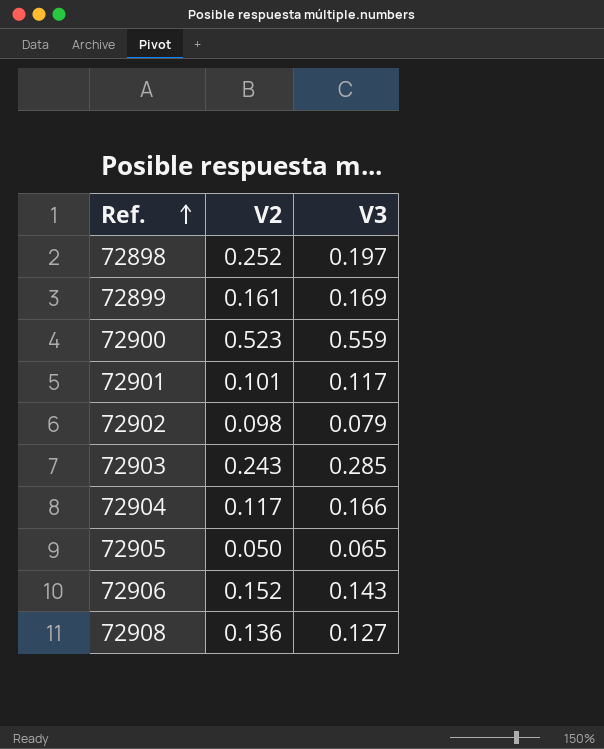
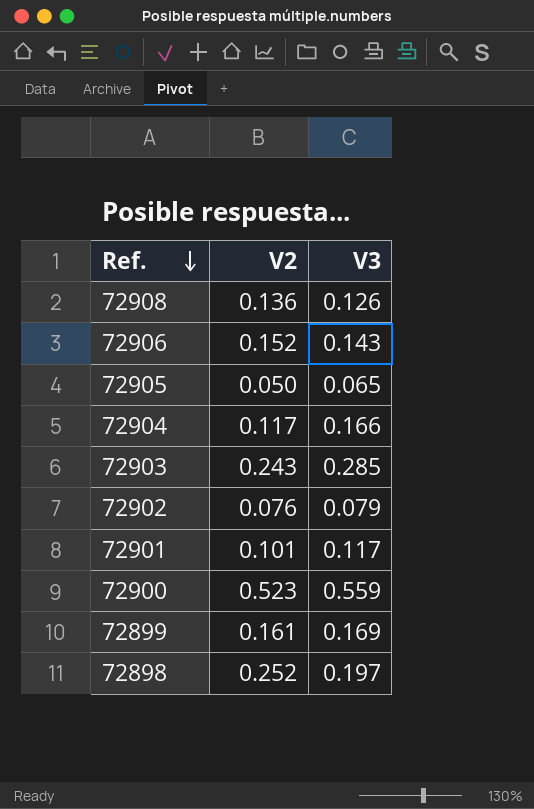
row order: Ref. ascending -> Ref. descending
72908 | V3: 0.127 -> 0.126
72902 | V2: 0.098 -> 0.076

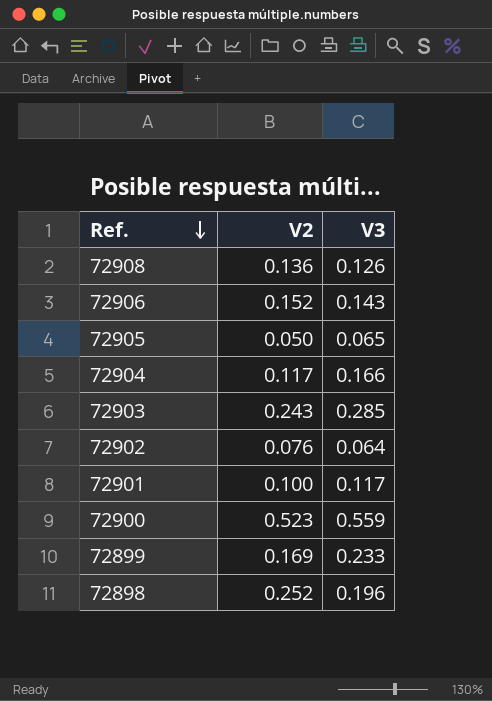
72902 | V3: 0.079 -> 0.064
72901 | V2: 0.101 -> 0.100
72899 | V2: 0.161 -> 0.169
72899 | V3: 0.169 -> 0.233
72898 | V3: 0.197 -> 0.196

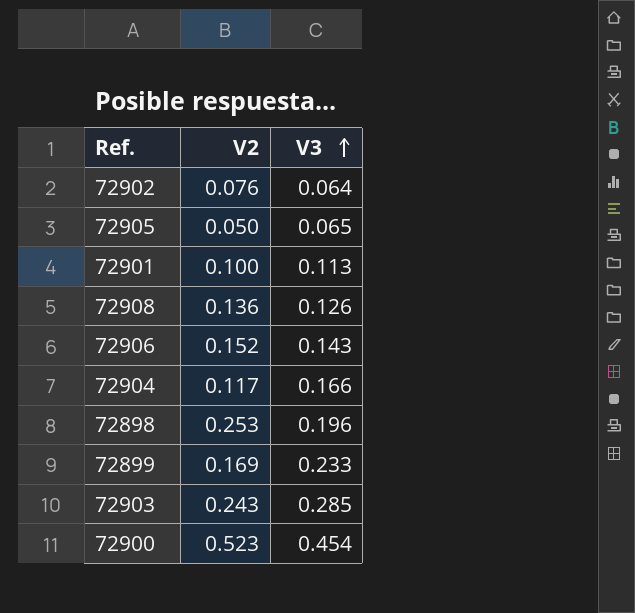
row order: Ref. descending -> V3 ascending
72901 | V3: 0.117 -> 0.113
72898 | V2: 0.252 -> 0.253
72900 | V3: 0.559 -> 0.454

